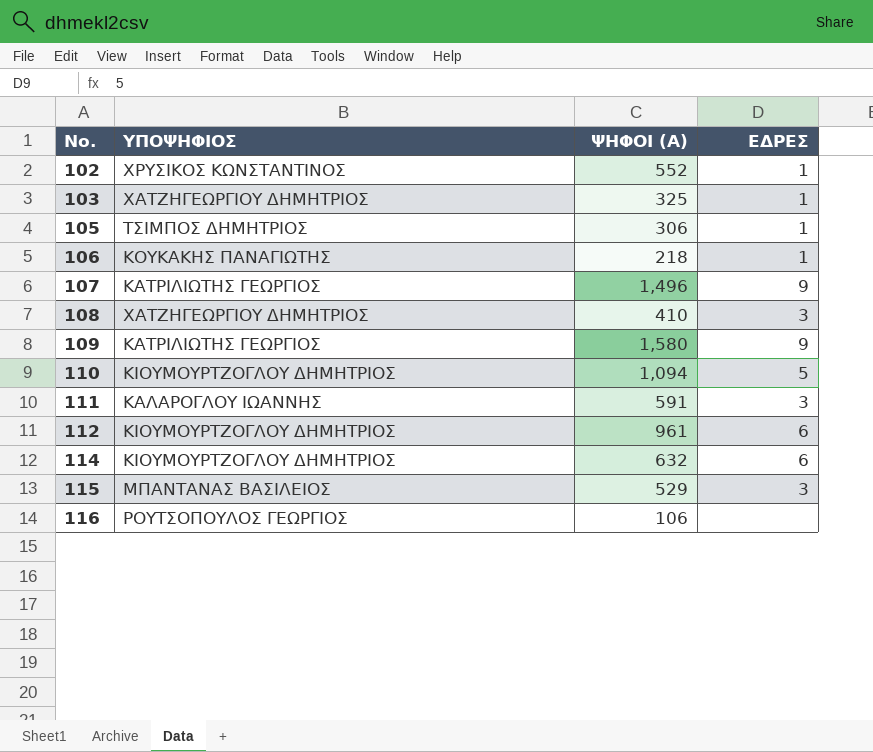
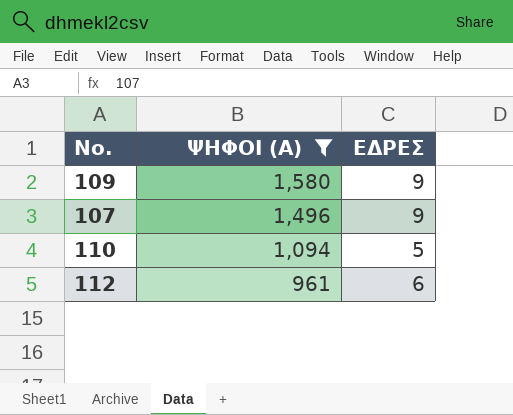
filter: none -> ΨΗΦΟΙ (Α) >= 961
row order: No. ascending -> ΨΗΦΟΙ (Α) descending
column ΥΠΟΨΗΦΙΟΣ | position: 2 -> none

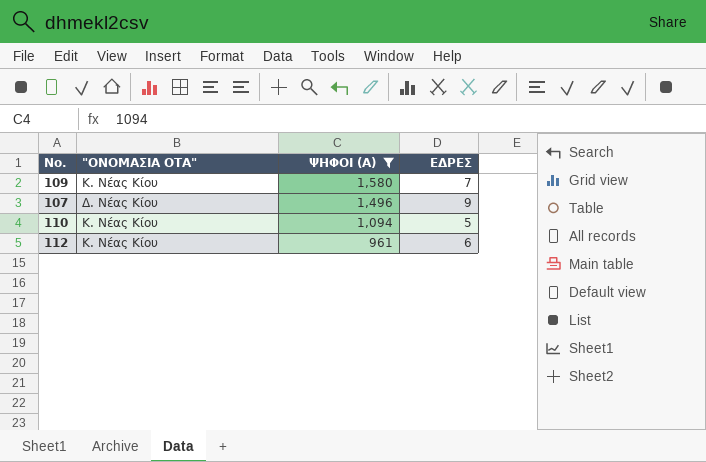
column "ΟΝΟΜΑΣΙΑ ΟΤΑ" | position: none -> 2
109 | ΕΔΡΕΣ: 9 -> 7

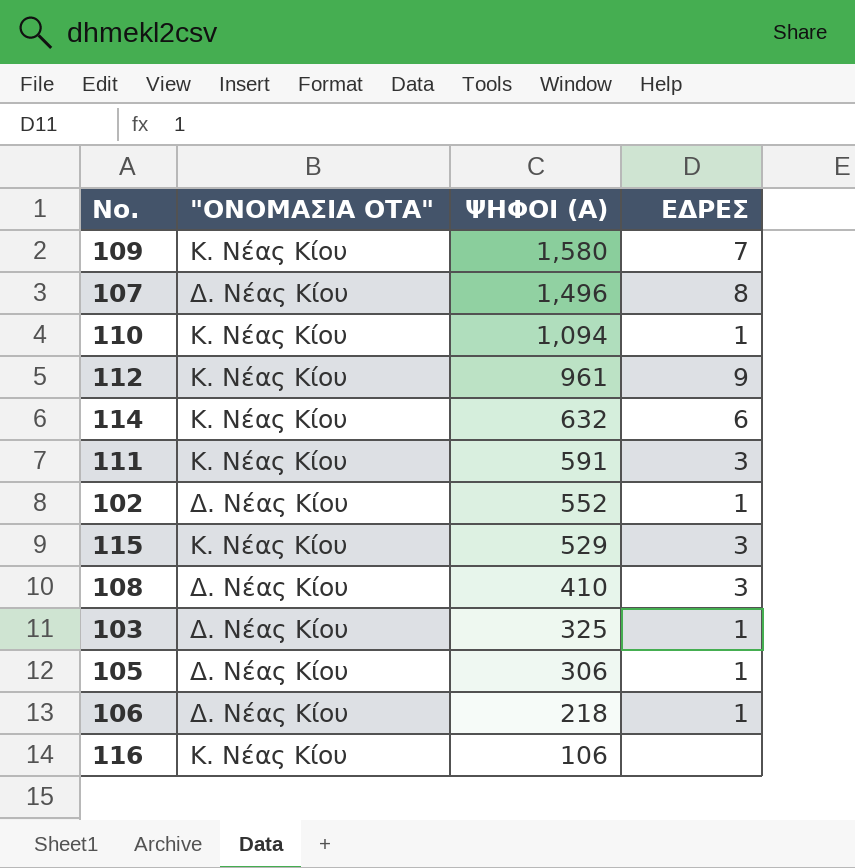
filter: ΨΗΦΟΙ (Α) >= 961 -> none
107 | ΕΔΡΕΣ: 9 -> 8
110 | ΕΔΡΕΣ: 5 -> 1
112 | ΕΔΡΕΣ: 6 -> 9

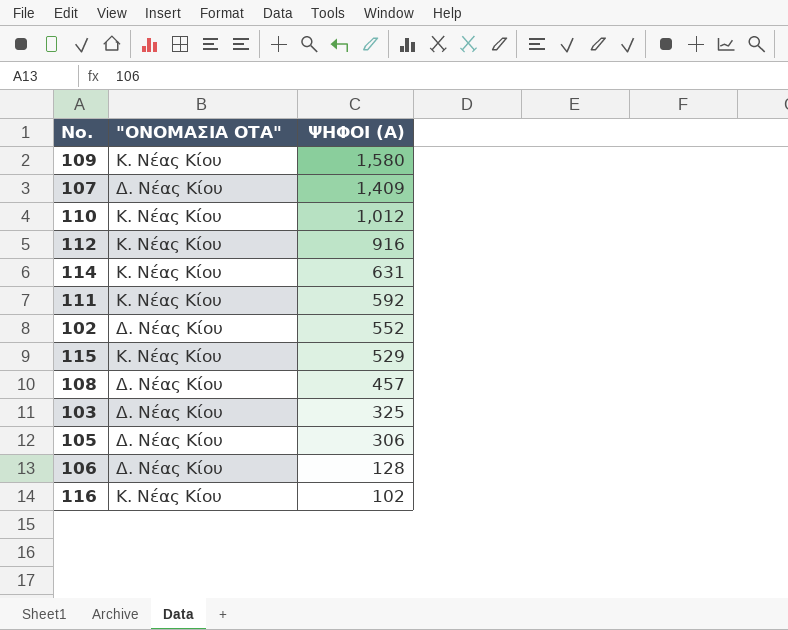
column ΕΔΡΕΣ | position: 4 -> none
107 | ΨΗΦΟΙ (Α): 1,496 -> 1,409
110 | ΨΗΦΟΙ (Α): 1,094 -> 1,012
112 | ΨΗΦΟΙ (Α): 961 -> 916
114 | ΨΗΦΟΙ (Α): 632 -> 631
111 | ΨΗΦΟΙ (Α): 591 -> 592
108 | ΨΗΦΟΙ (Α): 410 -> 457
106 | ΨΗΦΟΙ (Α): 218 -> 128
116 | ΨΗΦΟΙ (Α): 106 -> 102

